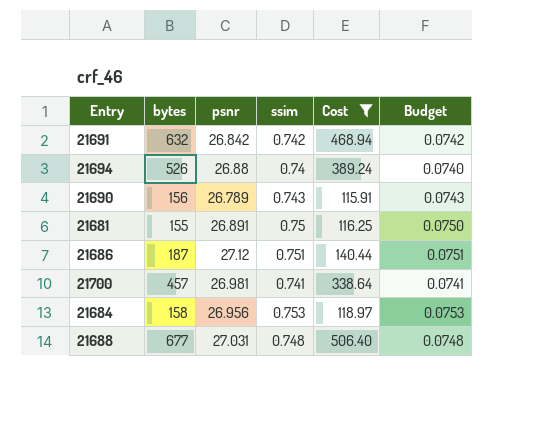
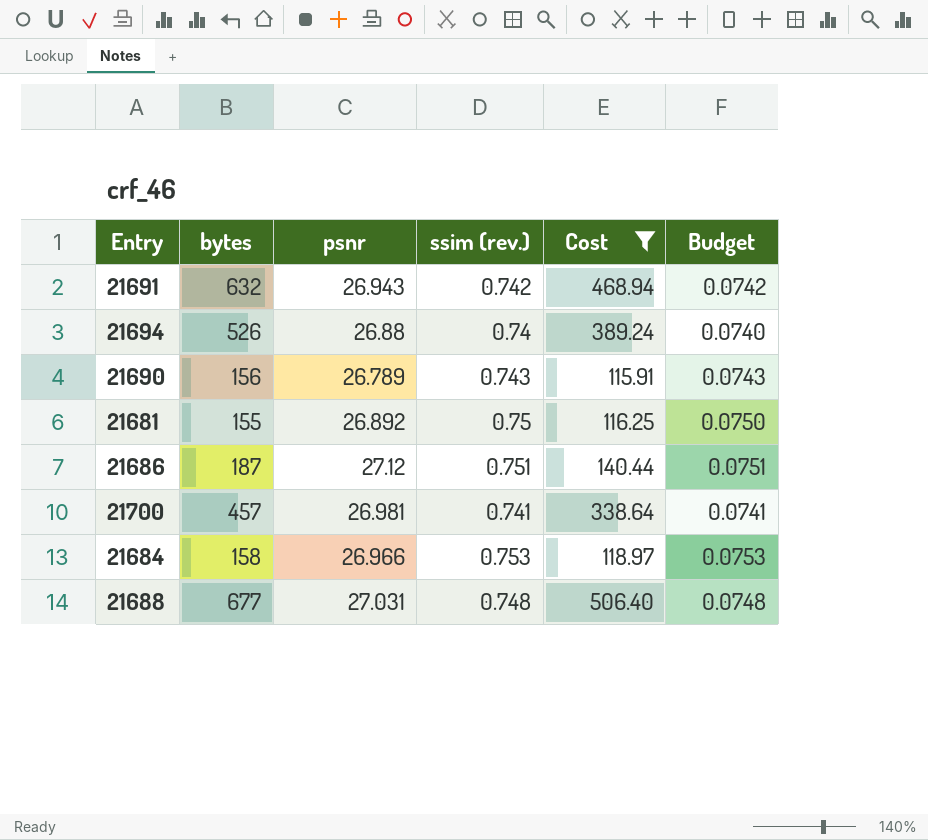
column name: ssim -> ssim (rev.)
21691 | psnr: 26.842 -> 26.943
21681 | psnr: 26.891 -> 26.892
21684 | psnr: 26.956 -> 26.966

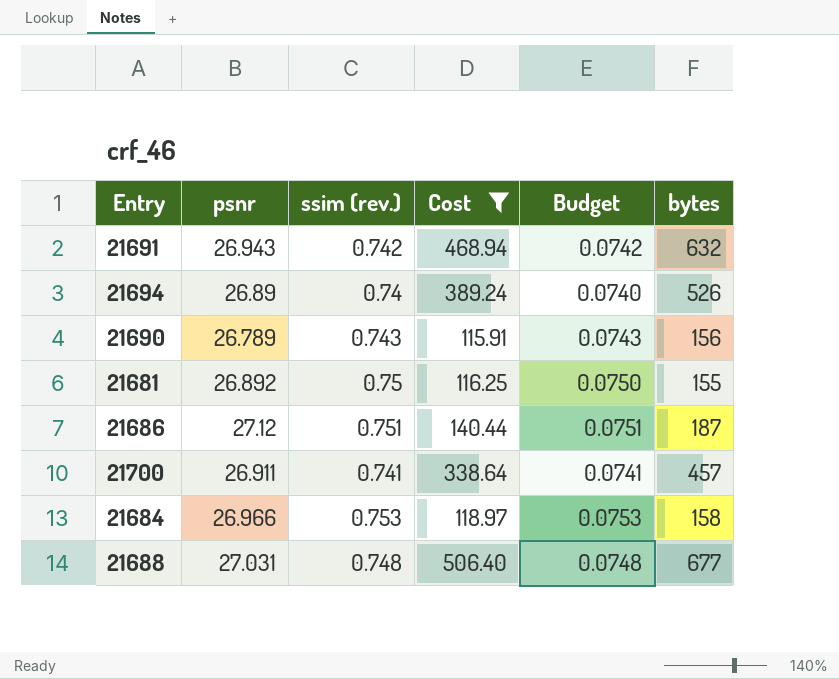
column bytes | position: 2 -> 6
21694 | psnr: 26.88 -> 26.89
21700 | psnr: 26.981 -> 26.911

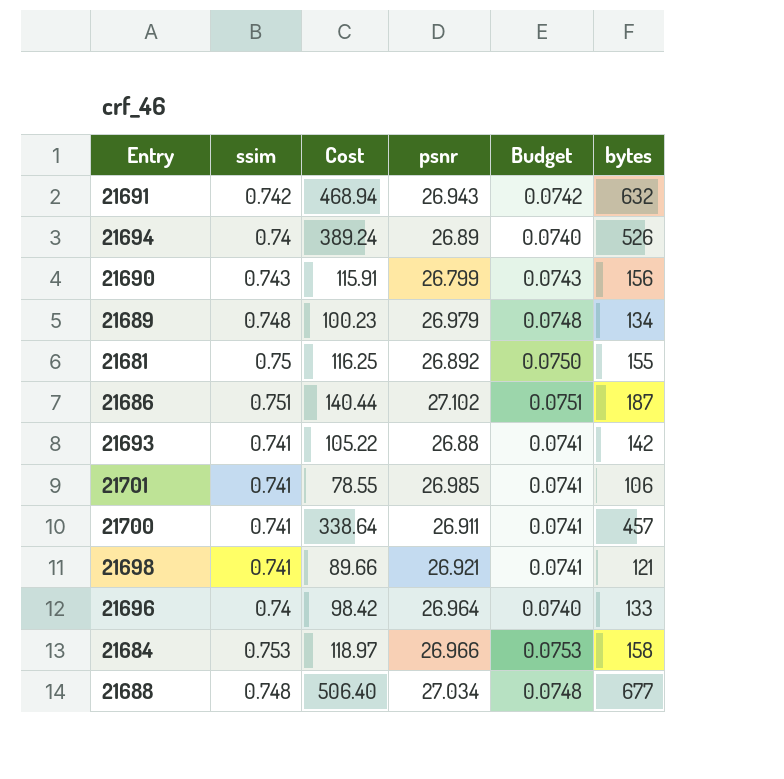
filter: Cost >= 115.91 -> none
column name: ssim (rev.) -> ssim
column psnr | position: 2 -> 4
21690 | psnr: 26.789 -> 26.799
21686 | psnr: 27.12 -> 27.102
21688 | psnr: 27.031 -> 27.034

